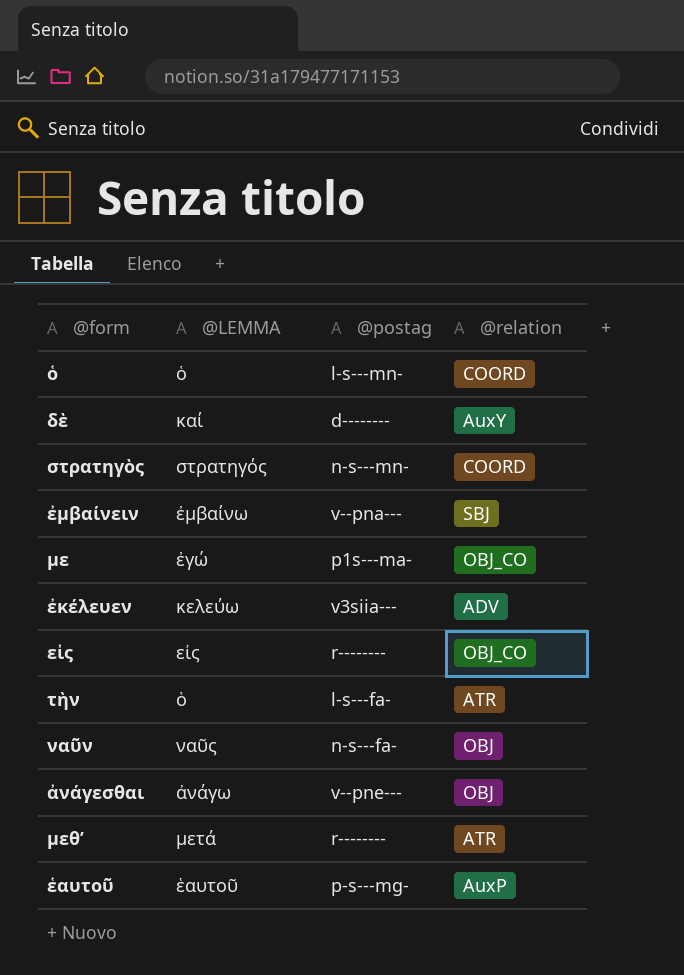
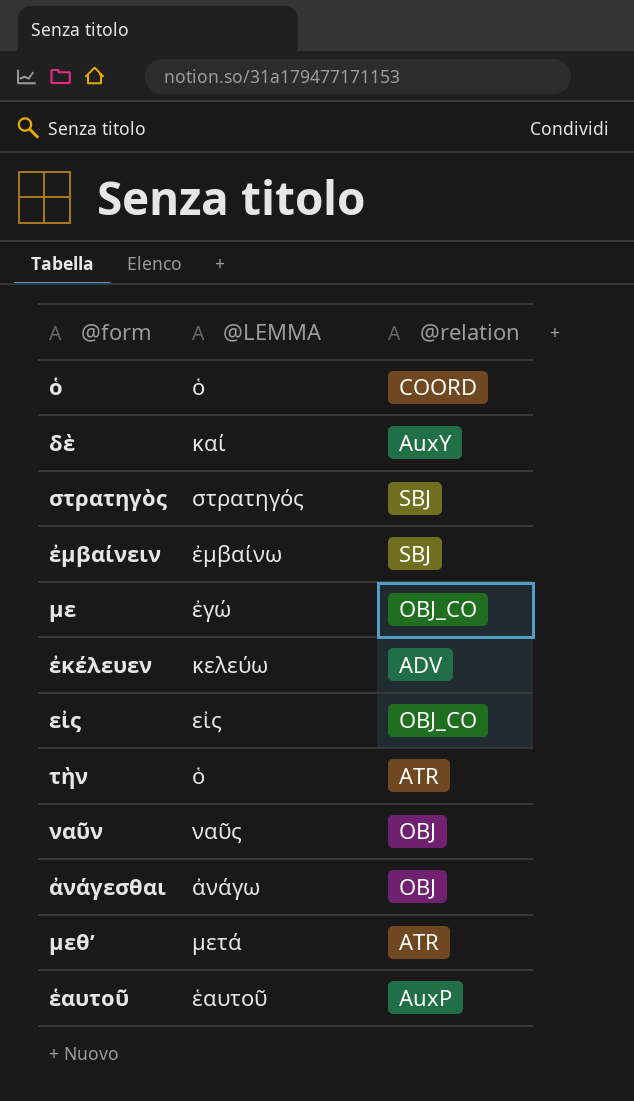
column @postag | position: 3 -> none
στρατηγὸς | @relation: COORD -> SBJ

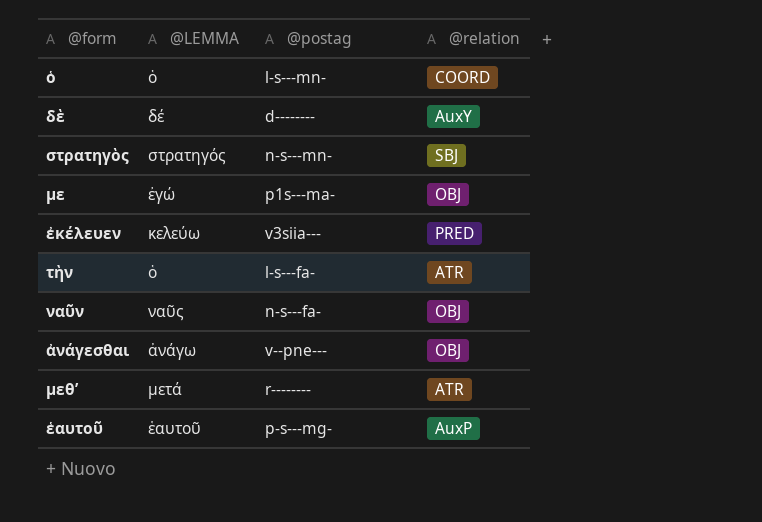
column @postag | position: none -> 3
row ἐμβαίνειν: ἐμβαίνω | SBJ -> none
row εἰς: εἰς | OBJ_CO -> none
δὲ | @LEMMA: καί -> δέ
με | @relation: OBJ_CO -> OBJ
ἐκέλευεν | @relation: ADV -> PRED

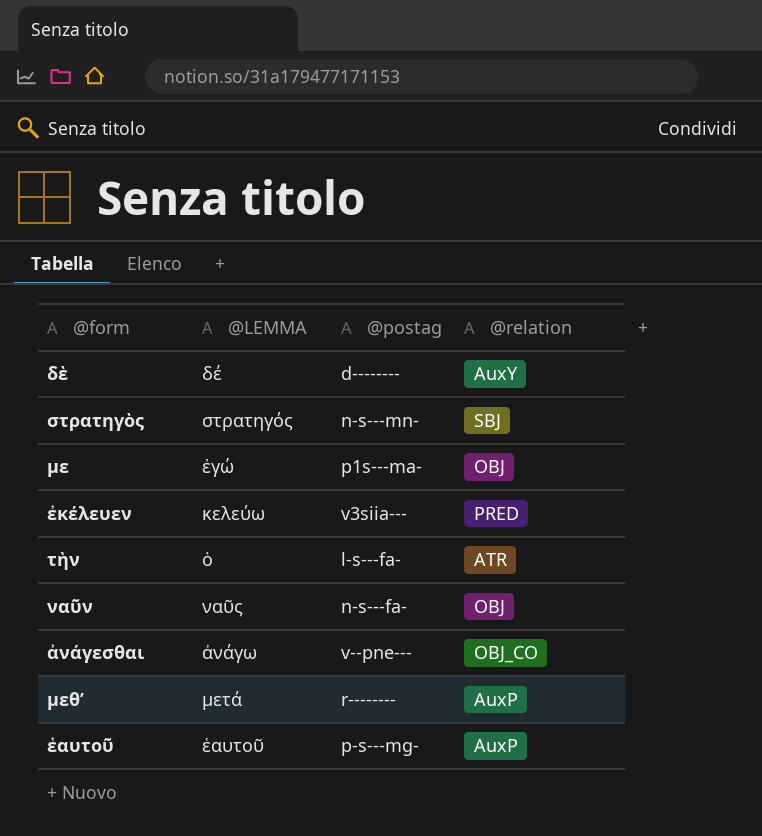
row ὁ: ὁ | l-s---mn- | COORD -> none
ἀνάγεσθαι | @relation: OBJ -> OBJ_CO
μεθ’ | @relation: ATR -> AuxP

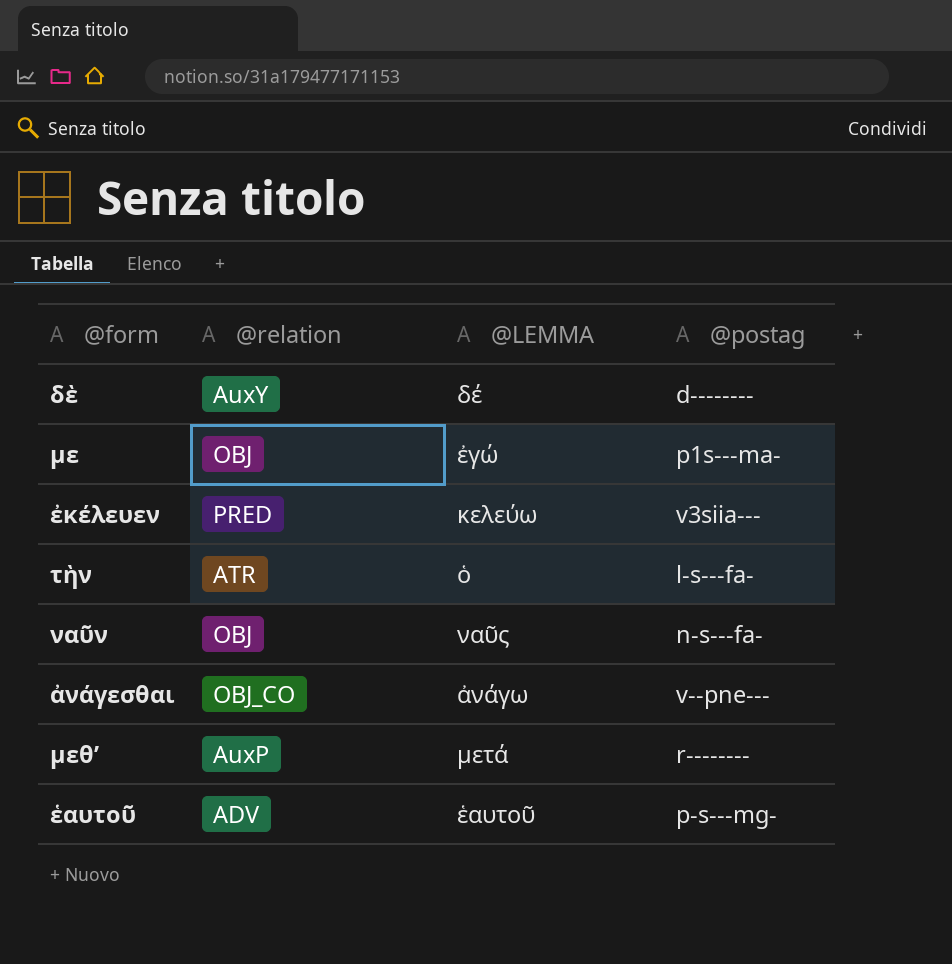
column @relation | position: 4 -> 2
row στρατηγὸς: στρατηγός | n-s---mn- | SBJ -> none
ἑαυτοῦ | @relation: AuxP -> ADV

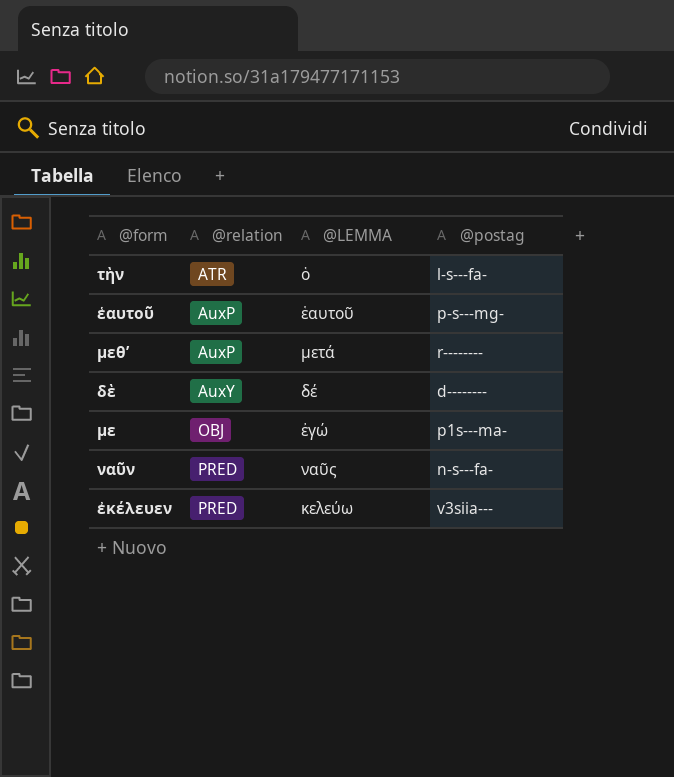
row order: none -> @relation ascending
row ἀνάγεσθαι: OBJ_CO | ἀνάγω | v--pne--- -> none
ἑαυτοῦ | @relation: ADV -> AuxP
ναῦν | @relation: OBJ -> PRED

